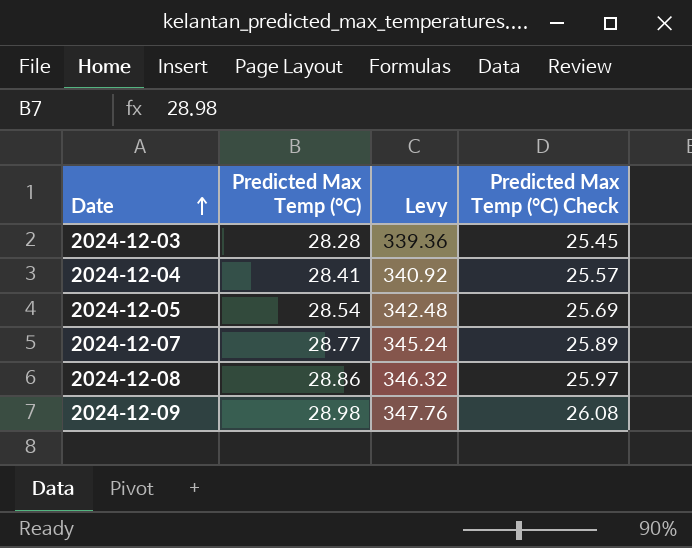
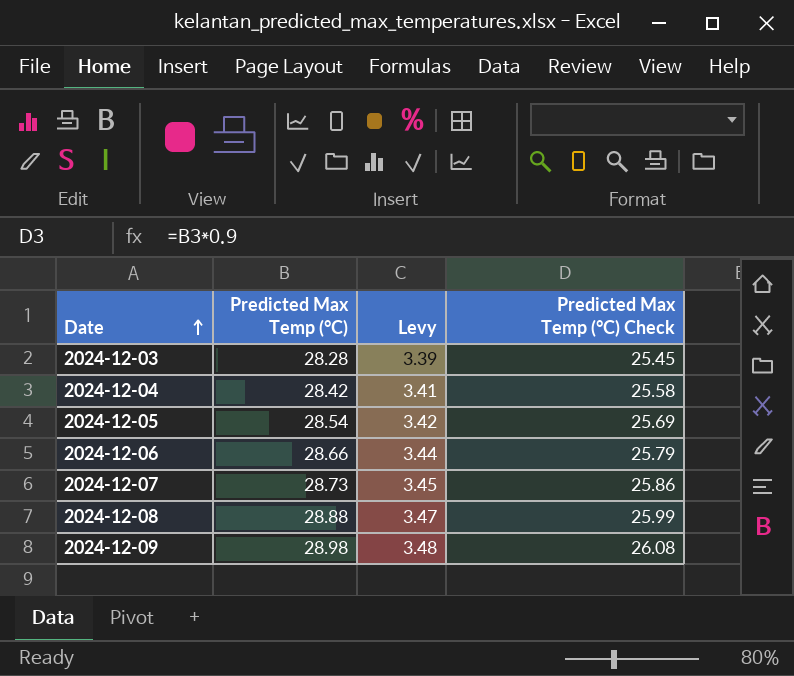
column Levy | formula: [Predicted Max Temp (°C)] * 12 -> [Predicted Max Temp (°C)] * 0.12
2024-12-04 | Predicted Max Temp (°C): 28.41 -> 28.42
2024-12-04 | Predicted Max Temp (°C) Check: 25.57 -> 25.58
row 2024-12-06: none -> 28.66 | 3.44 | 25.79
2024-12-07 | Predicted Max Temp (°C): 28.77 -> 28.73
2024-12-07 | Predicted Max Temp (°C) Check: 25.89 -> 25.86
2024-12-08 | Predicted Max Temp (°C): 28.86 -> 28.88
2024-12-08 | Predicted Max Temp (°C) Check: 25.97 -> 25.99

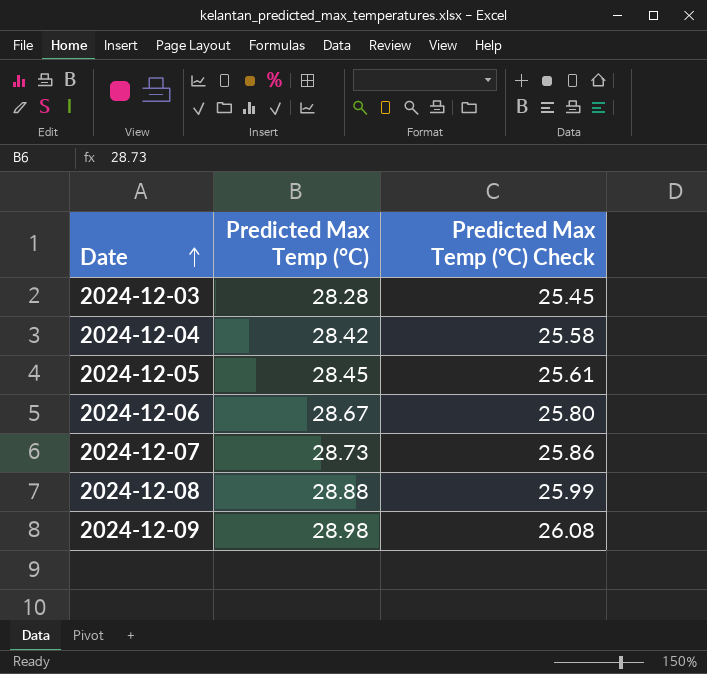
column Levy | formula: [Predicted Max Temp (°C)] * 0.12 -> none
2024-12-05 | Predicted Max Temp (°C): 28.54 -> 28.45
2024-12-05 | Predicted Max Temp (°C) Check: 25.69 -> 25.61
2024-12-06 | Predicted Max Temp (°C): 28.66 -> 28.67
2024-12-06 | Predicted Max Temp (°C) Check: 25.79 -> 25.80

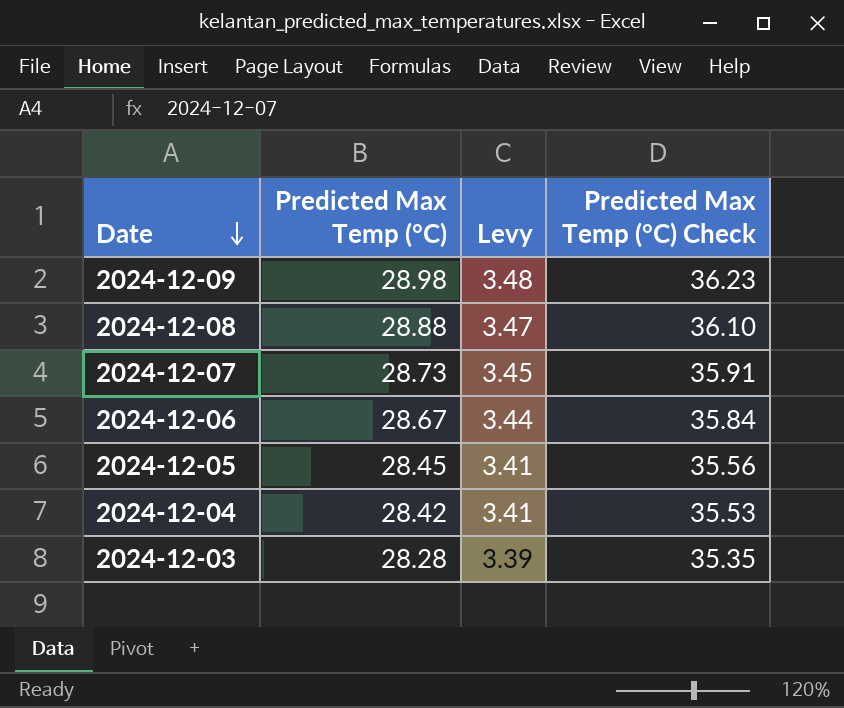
row order: Date ascending -> Date descending
column Levy | formula: none -> [Predicted Max Temp (°C)] * 0.12
column Predicted Max Temp (°C) Check | formula: [Predicted Max Temp (°C)] * 0.9 -> [Predicted Max Temp (°C)] * 1.25

